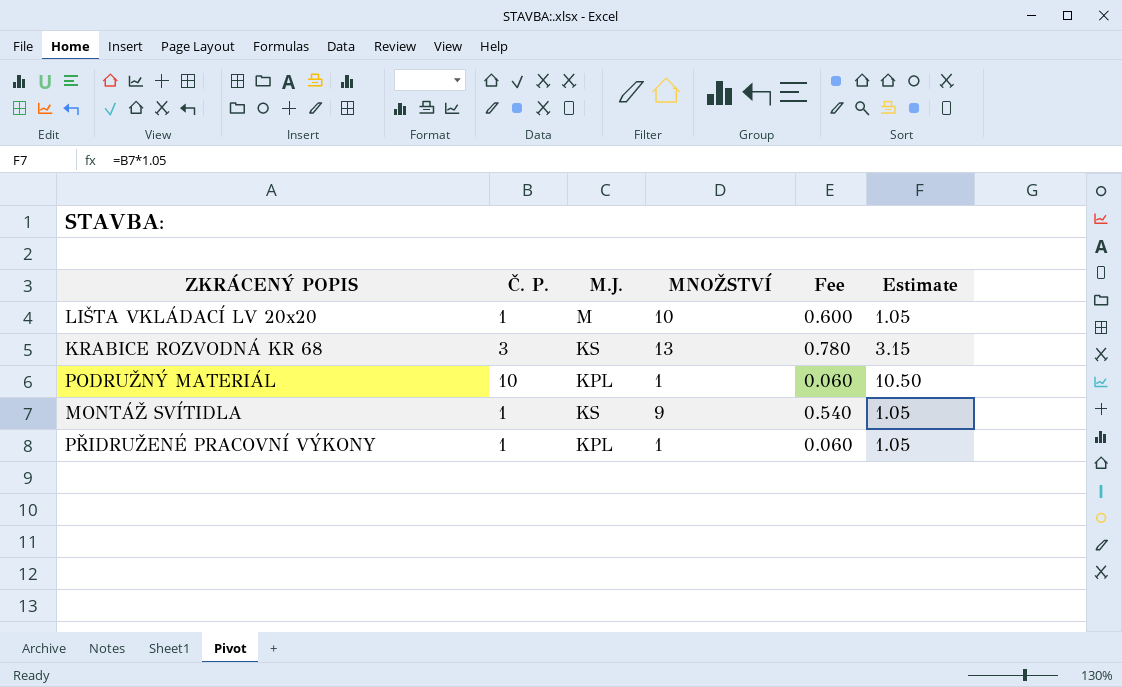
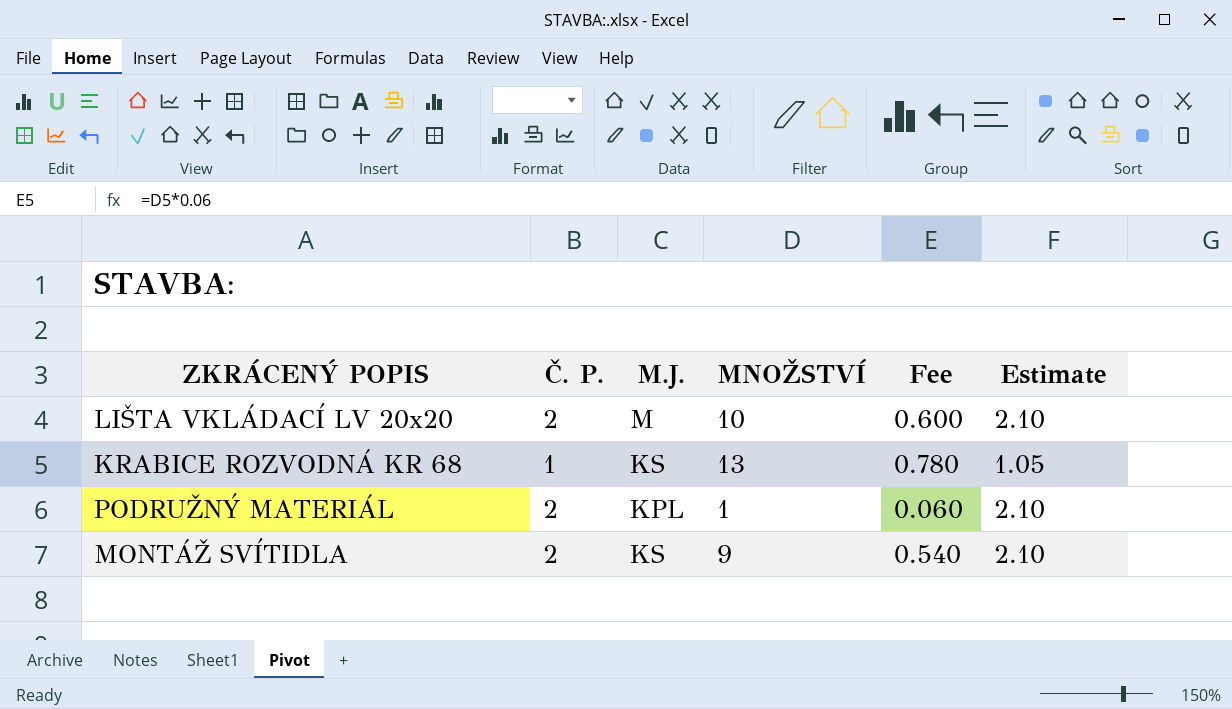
row PŘIDRUŽENÉ PRACOVNÍ VÝKONY: 1 | KPL | 1 | 0.060 | 1.05 -> none
LIŠTA VKLÁDACÍ LV 20x20 | Č. P.: 1 -> 2
LIŠTA VKLÁDACÍ LV 20x20 | Estimate: 1.05 -> 2.10
KRABICE ROZVODNÁ KR 68 | Č. P.: 3 -> 1
KRABICE ROZVODNÁ KR 68 | Estimate: 3.15 -> 1.05
PODRUŽNÝ MATERIÁL | Č. P.: 10 -> 2
PODRUŽNÝ MATERIÁL | Estimate: 10.50 -> 2.10
MONTÁŽ SVÍTIDLA | Č. P.: 1 -> 2
MONTÁŽ SVÍTIDLA | Estimate: 1.05 -> 2.10

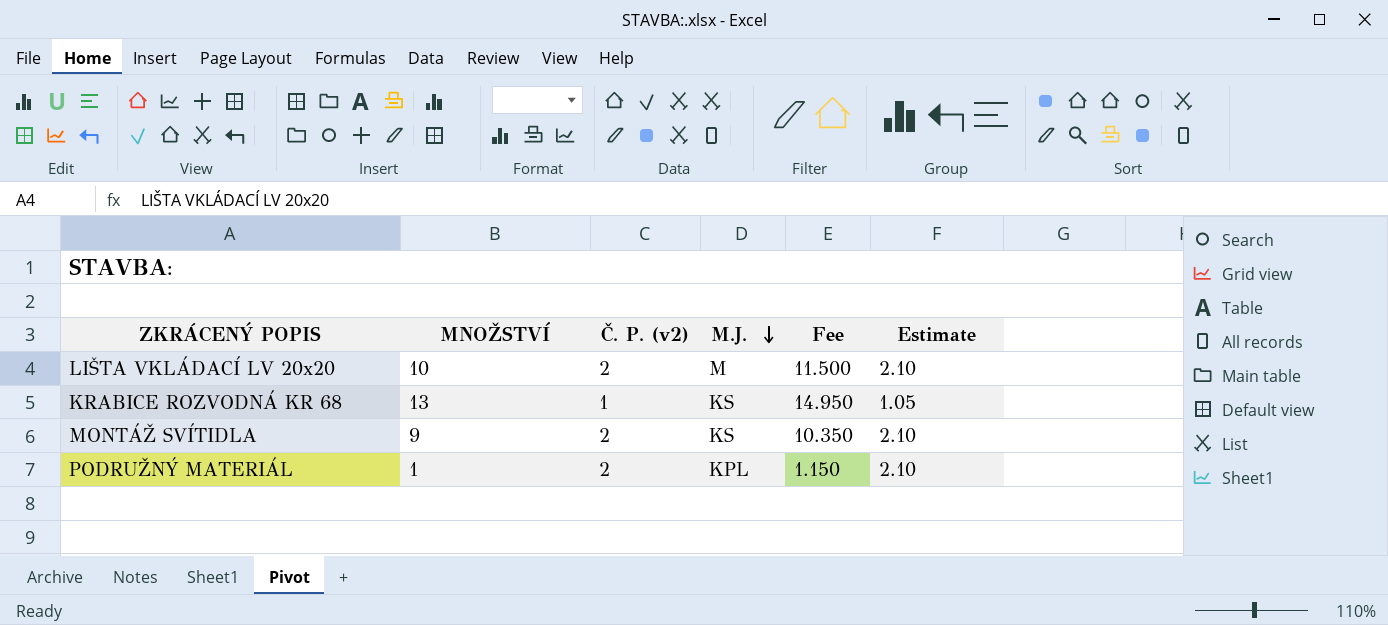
row order: none -> M.J. descending
column MNOŽSTVÍ | position: 4 -> 2
column name: Č. P. -> Č. P. (v2)
column Fee | formula: [MNOŽSTVÍ] * 0.06 -> [MNOŽSTVÍ] * 1.15

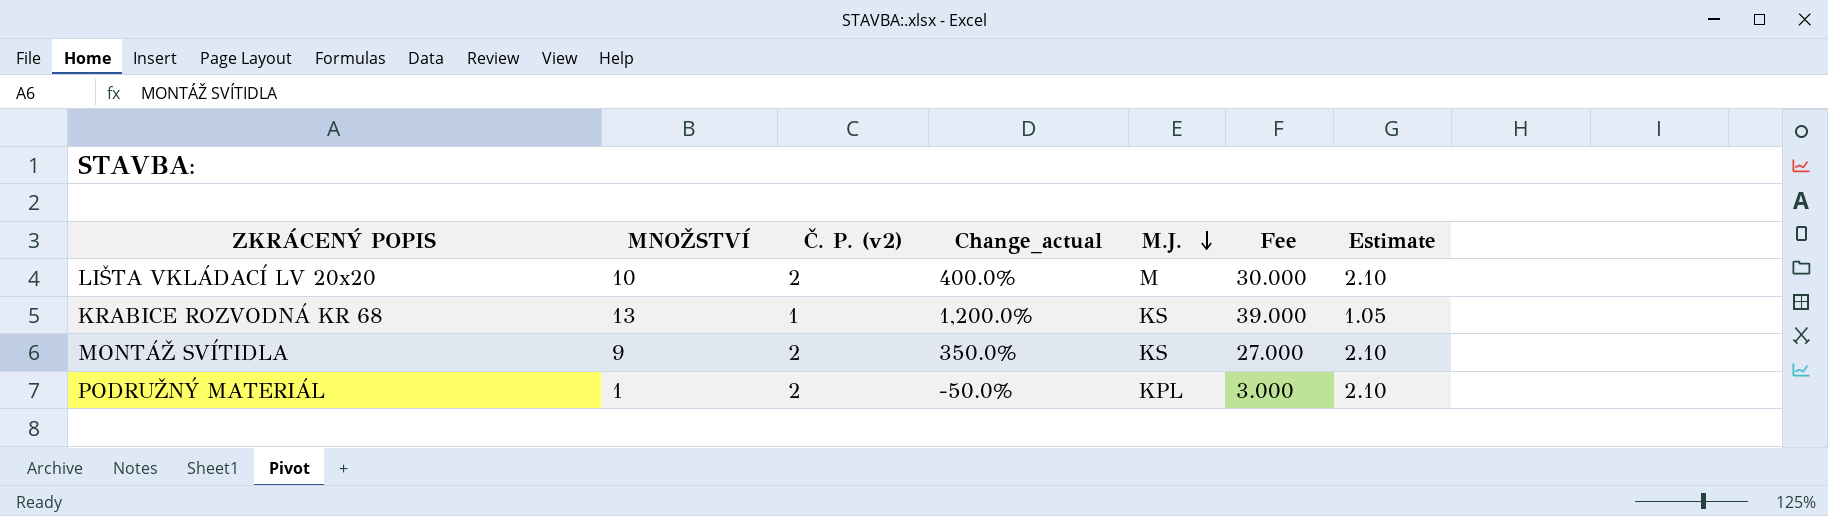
column Change_actual | formula: none -> ([MNOŽSTVÍ] - [Č. P. (v2)]) / [Č. P. (v2)]
column Fee | formula: [MNOŽSTVÍ] * 1.15 -> [MNOŽSTVÍ] * 3

